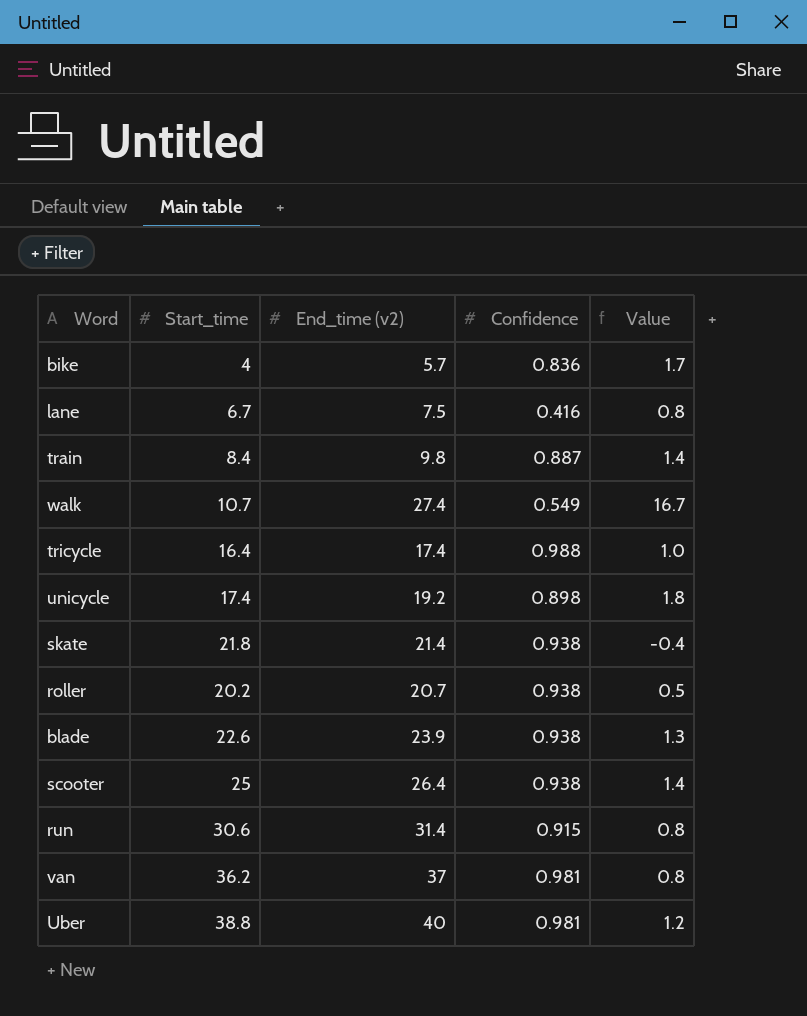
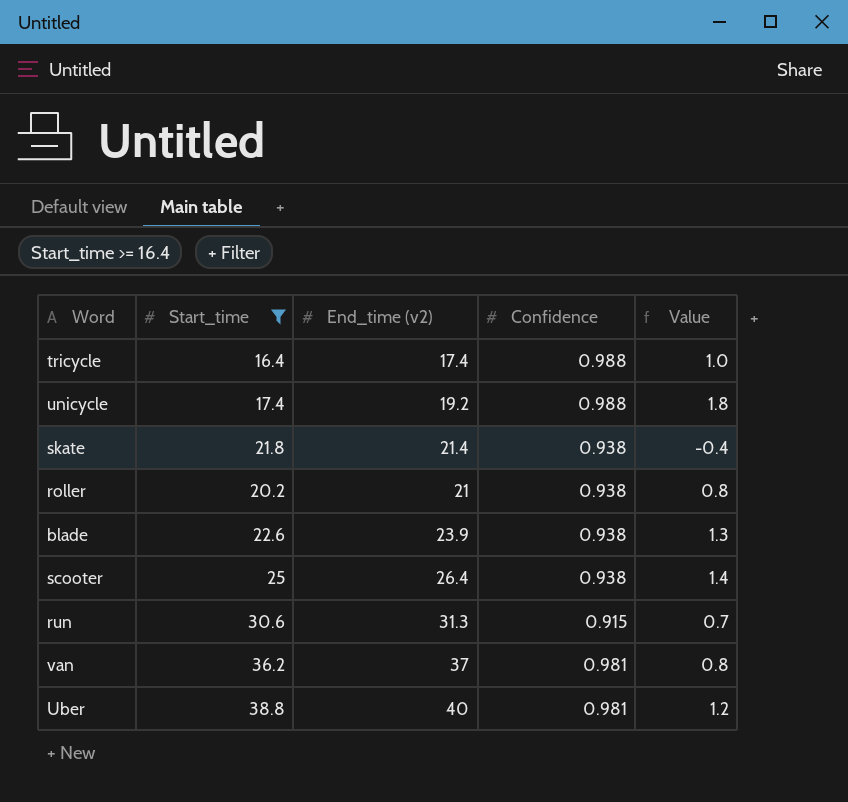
filter: none -> Start_time >= 16.4
unicycle | Confidence: 0.898 -> 0.988
roller | End_time (v2): 20.7 -> 21
roller | Value: 0.5 -> 0.8
run | End_time (v2): 31.4 -> 31.3
run | Value: 0.8 -> 0.7

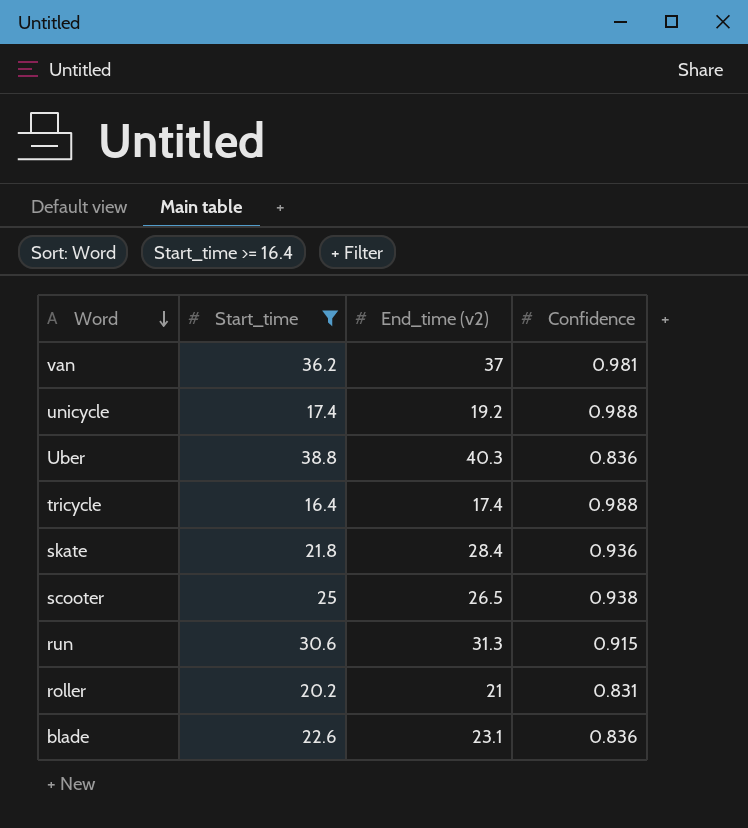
row order: none -> Word descending
column Value | formula: [End_time (v2)] - [Start_time] -> none
Uber | End_time (v2): 40 -> 40.3
Uber | Confidence: 0.981 -> 0.836
skate | End_time (v2): 21.4 -> 28.4
skate | Confidence: 0.938 -> 0.936
scooter | End_time (v2): 26.4 -> 26.5
roller | Confidence: 0.938 -> 0.831
blade | End_time (v2): 23.9 -> 23.1
blade | Confidence: 0.938 -> 0.836

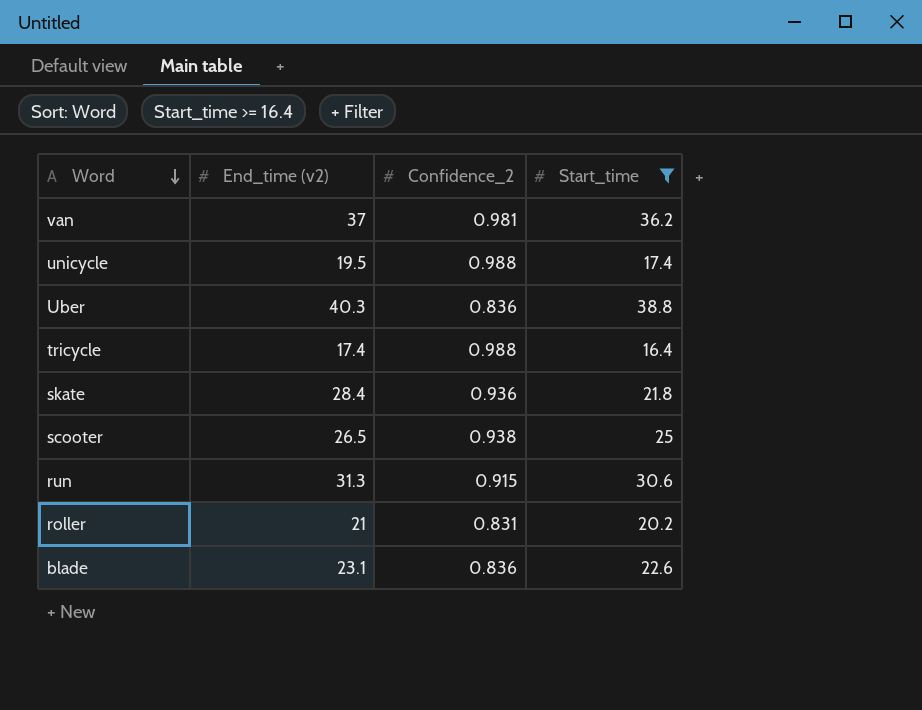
column name: Confidence -> Confidence_2
column Start_time | position: 2 -> 4
unicycle | End_time (v2): 19.2 -> 19.5

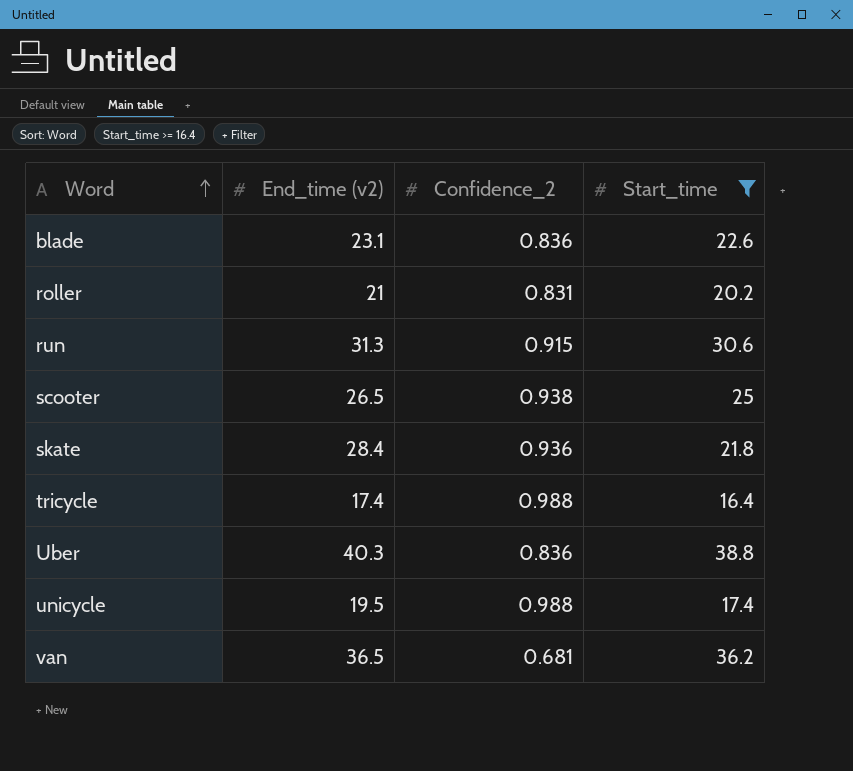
row order: Word descending -> Word ascending
van | End_time (v2): 37 -> 36.5
van | Confidence_2: 0.981 -> 0.681

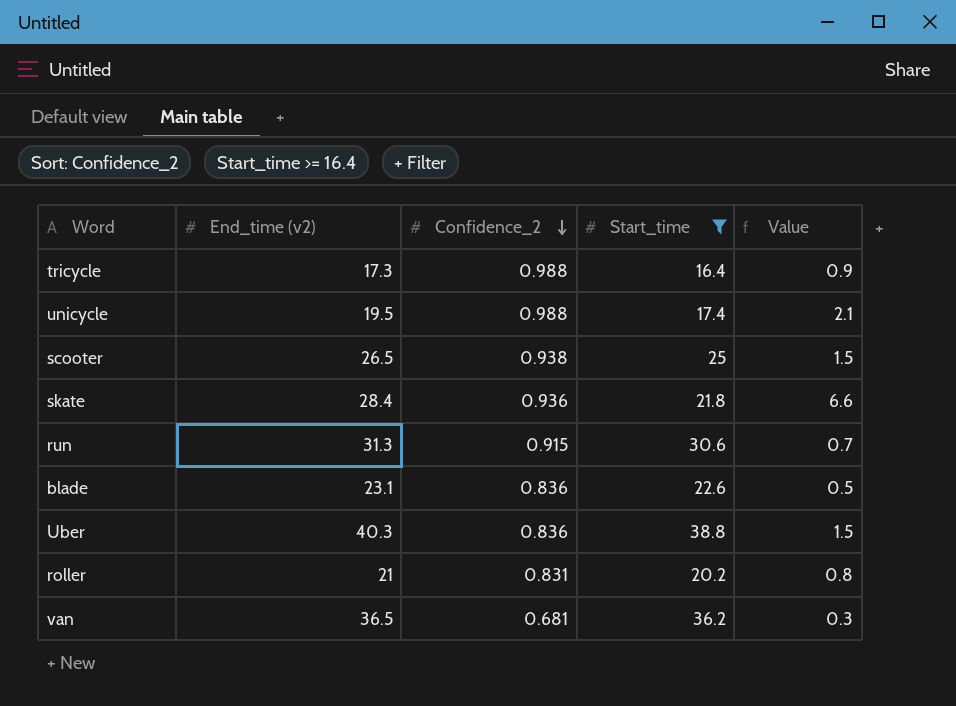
row order: Word ascending -> Confidence_2 descending
column Value | formula: none -> [End_time (v2)] - [Start_time]
tricycle | End_time (v2): 17.4 -> 17.3

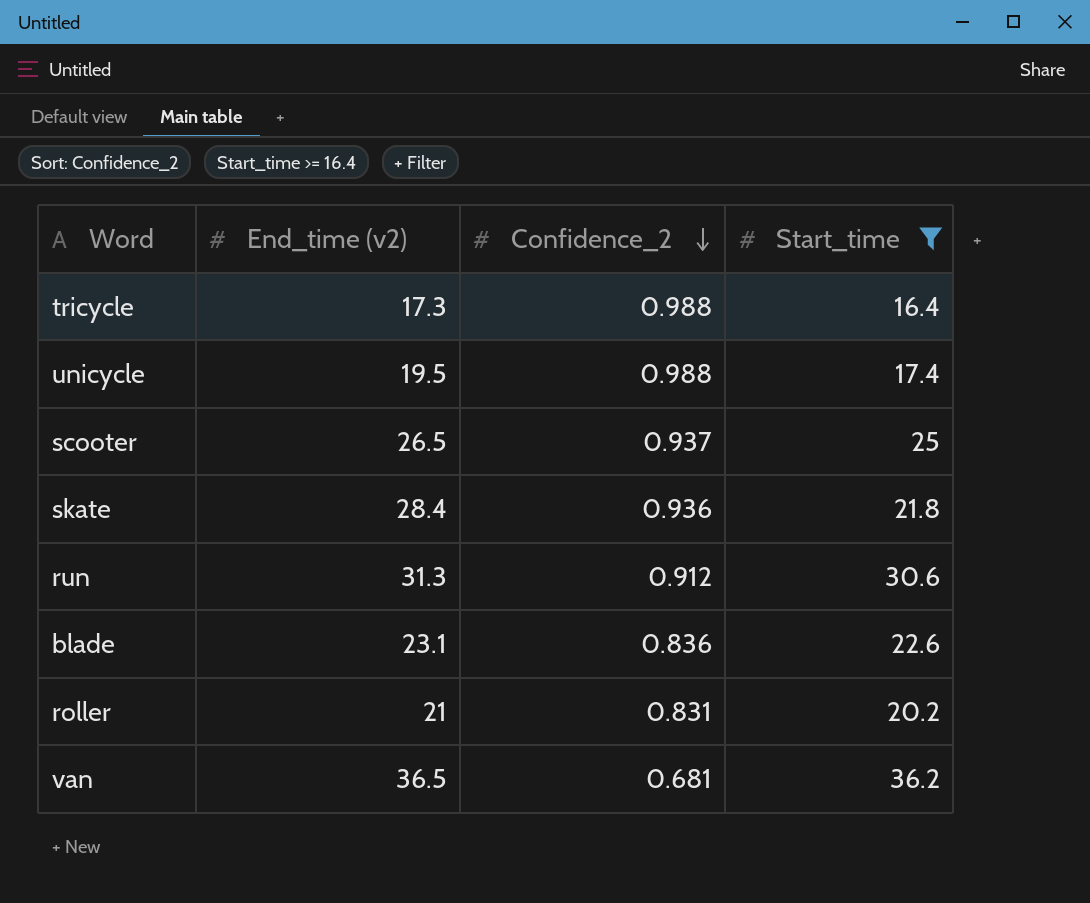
column Value | formula: [End_time (v2)] - [Start_time] -> none
row Uber: 40.3 | 0.836 | 38.8 | 1.5 -> none
scooter | Confidence_2: 0.938 -> 0.937
run | Confidence_2: 0.915 -> 0.912

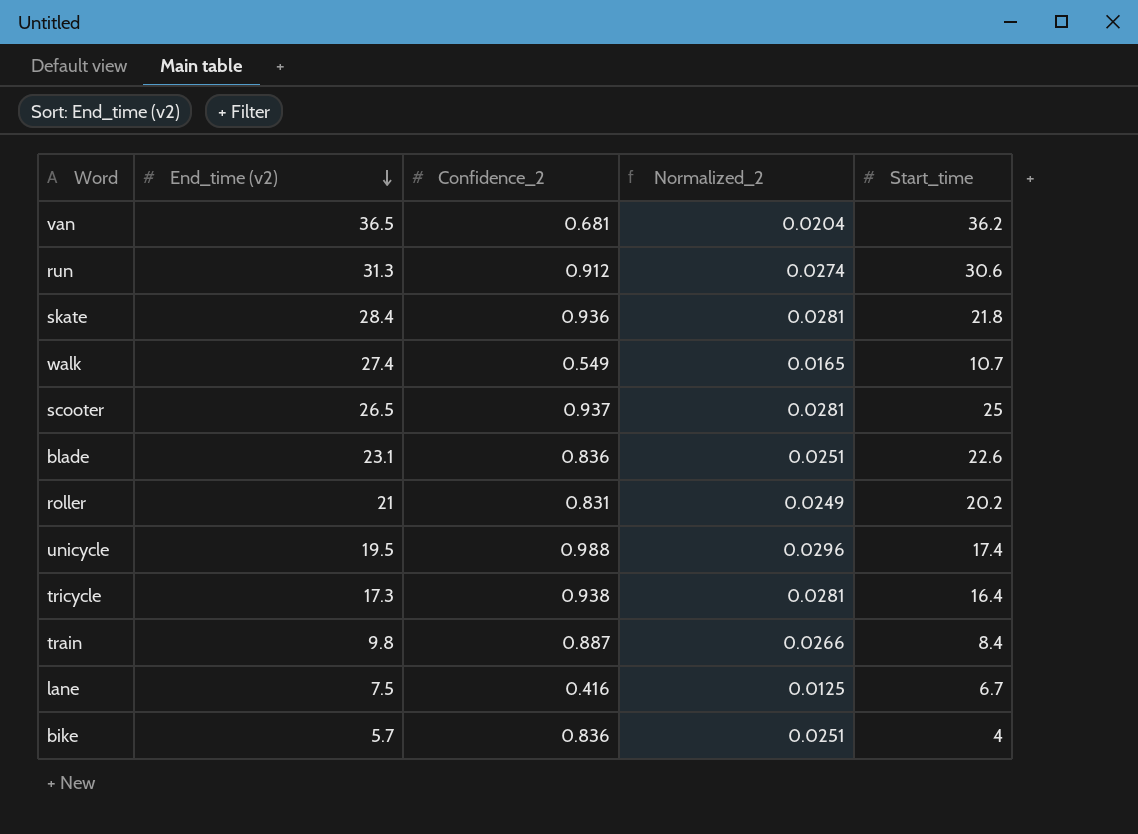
filter: Start_time >= 16.4 -> none
row order: Confidence_2 descending -> End_time (v2) descending
column Normalized_2 | formula: none -> [Confidence_2] * 0.03
tricycle | Confidence_2: 0.988 -> 0.938

